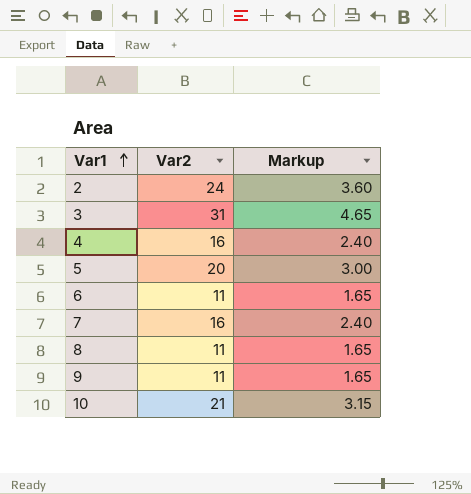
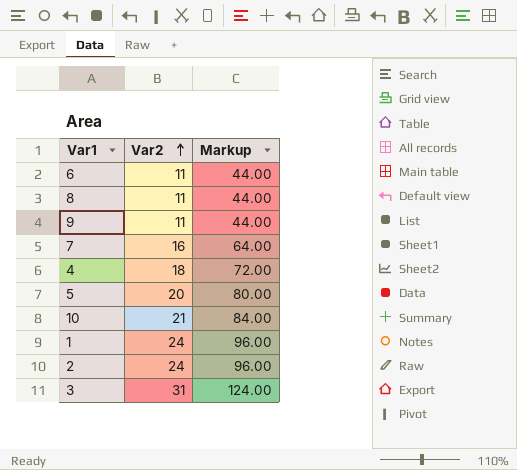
row order: Var1 ascending -> Var2 ascending
column Markup | formula: [Var2] * 0.15 -> [Var2] * 4
4 | Var2: 16 -> 18
row 1: none -> 24 | 96.00

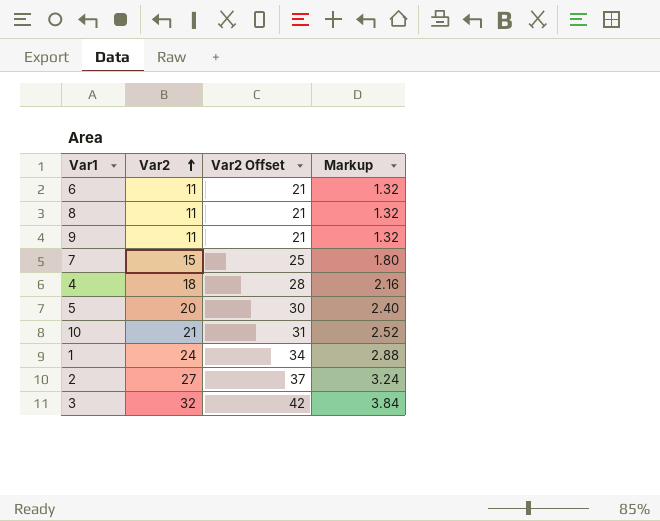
column Var2 Offset | formula: none -> [Var2] + 10
column Markup | formula: [Var2] * 4 -> [Var2] * 0.12
7 | Var2: 16 -> 15
2 | Var2: 24 -> 27
3 | Var2: 31 -> 32

